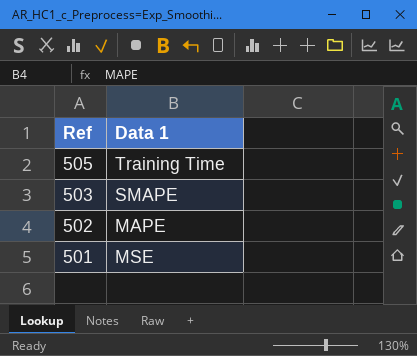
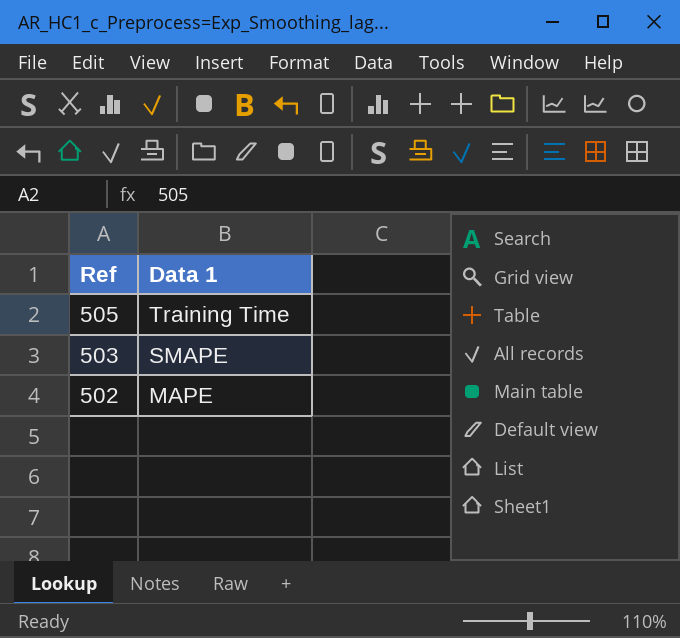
row 501: MSE -> none

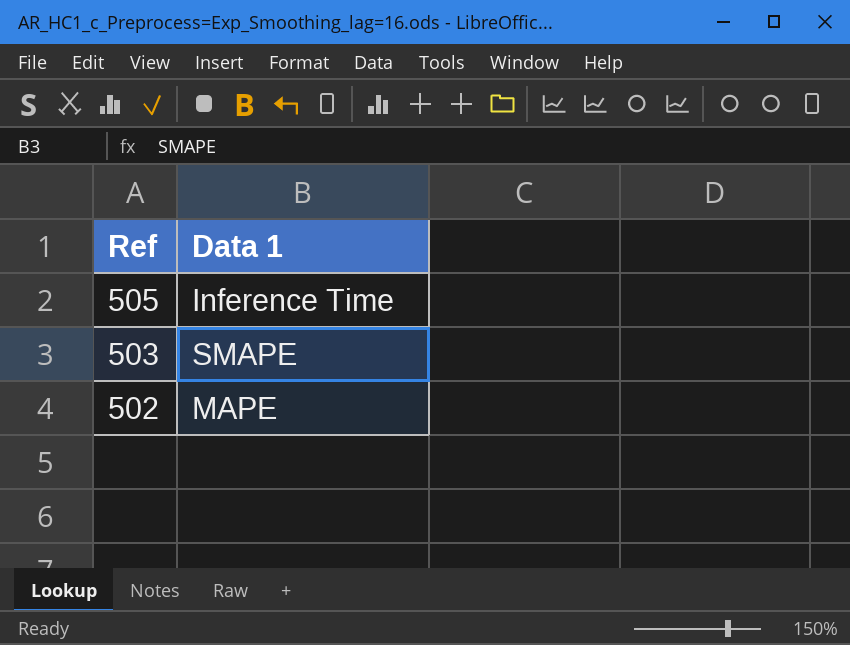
505 | Data 1: Training Time -> Inference Time

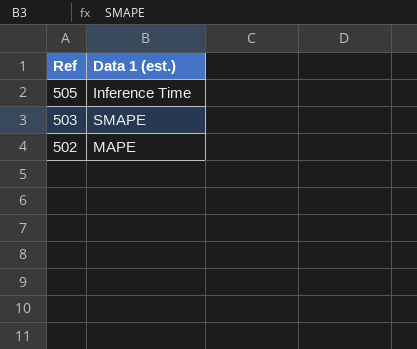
column name: Data 1 -> Data 1 (est.)

